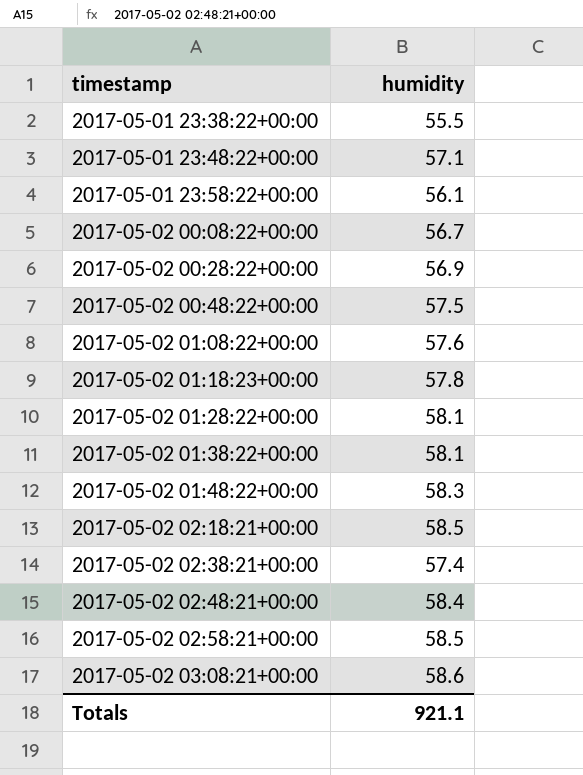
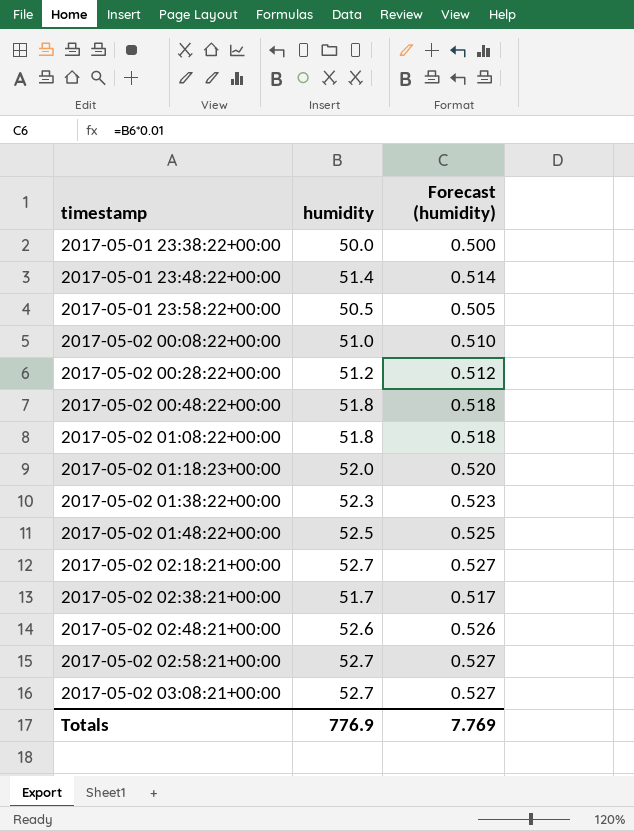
column Forecast (humidity) | formula: none -> [humidity] * 0.01
row 2017-05-02 01:28:22+00:00: 58.1 -> none
2017-05-01 23:38:22+00:00 | humidity: 55.5 -> 50.0
2017-05-01 23:48:22+00:00 | humidity: 57.1 -> 51.4
2017-05-01 23:58:22+00:00 | humidity: 56.1 -> 50.5
2017-05-02 00:08:22+00:00 | humidity: 56.7 -> 51.0
2017-05-02 00:28:22+00:00 | humidity: 56.9 -> 51.2
2017-05-02 00:48:22+00:00 | humidity: 57.5 -> 51.8
2017-05-02 01:08:22+00:00 | humidity: 57.6 -> 51.8
2017-05-02 01:18:23+00:00 | humidity: 57.8 -> 52.0
2017-05-02 01:38:22+00:00 | humidity: 58.1 -> 52.3
2017-05-02 01:48:22+00:00 | humidity: 58.3 -> 52.5
2017-05-02 02:18:21+00:00 | humidity: 58.5 -> 52.7
2017-05-02 02:38:21+00:00 | humidity: 57.4 -> 51.7
2017-05-02 02:48:21+00:00 | humidity: 58.4 -> 52.6
2017-05-02 02:58:21+00:00 | humidity: 58.5 -> 52.7
2017-05-02 03:08:21+00:00 | humidity: 58.6 -> 52.7
Totals | humidity: 921.1 -> 776.9

